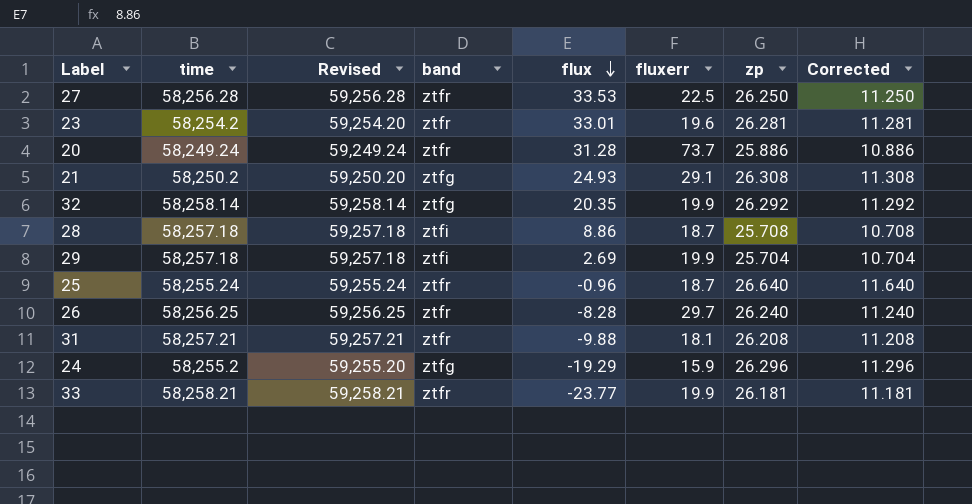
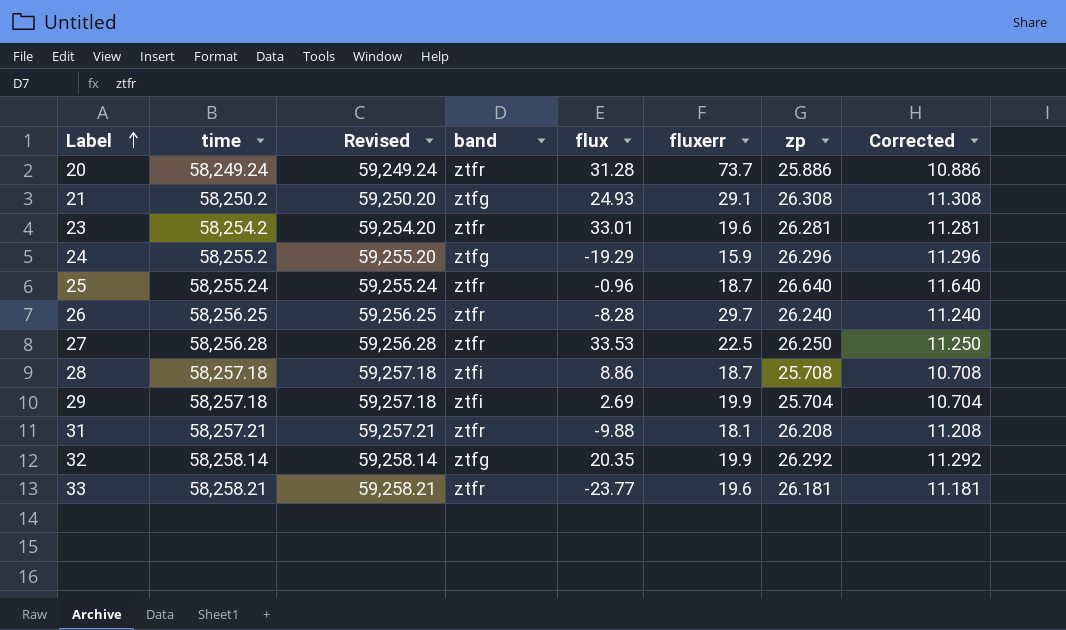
row order: flux descending -> Label ascending
33 | fluxerr: 19.9 -> 19.6

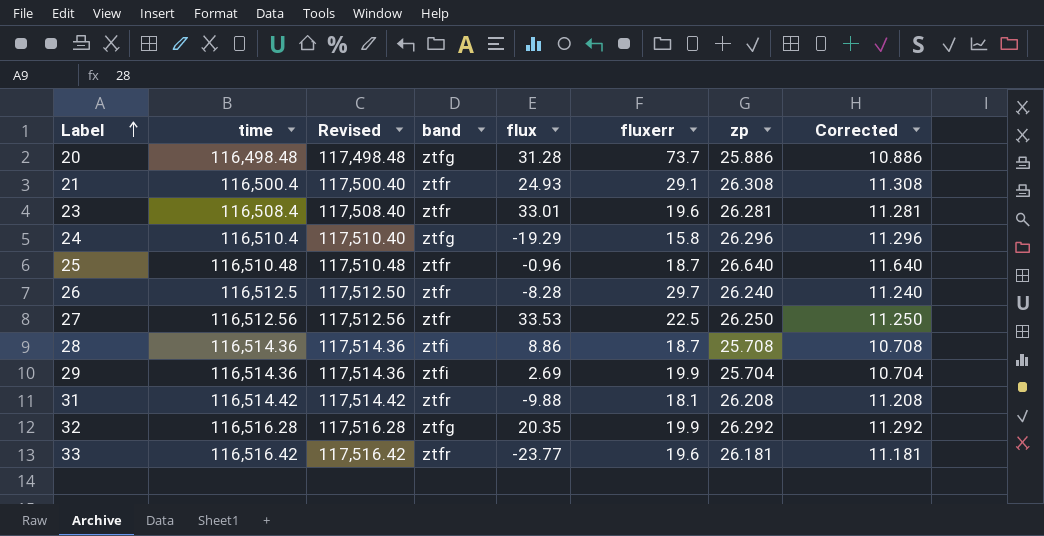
20 | time: 58,249.24 -> 116,498.48
20 | Revised: 59,249.24 -> 117,498.48
20 | band: ztfr -> ztfg
21 | time: 58,250.2 -> 116,500.4
21 | Revised: 59,250.20 -> 117,500.40
21 | band: ztfg -> ztfr
23 | time: 58,254.2 -> 116,508.4
23 | Revised: 59,254.20 -> 117,508.40
24 | time: 58,255.2 -> 116,510.4
24 | Revised: 59,255.20 -> 117,510.40
24 | fluxerr: 15.9 -> 15.8
25 | time: 58,255.24 -> 116,510.48
25 | Revised: 59,255.24 -> 117,510.48
26 | time: 58,256.25 -> 116,512.5
26 | Revised: 59,256.25 -> 117,512.50
27 | time: 58,256.28 -> 116,512.56
27 | Revised: 59,256.28 -> 117,512.56
28 | time: 58,257.18 -> 116,514.36
28 | Revised: 59,257.18 -> 117,514.36
29 | time: 58,257.18 -> 116,514.36
29 | Revised: 59,257.18 -> 117,514.36
31 | time: 58,257.21 -> 116,514.42
31 | Revised: 59,257.21 -> 117,514.42
32 | time: 58,258.14 -> 116,516.28
32 | Revised: 59,258.14 -> 117,516.28
33 | time: 58,258.21 -> 116,516.42
33 | Revised: 59,258.21 -> 117,516.42

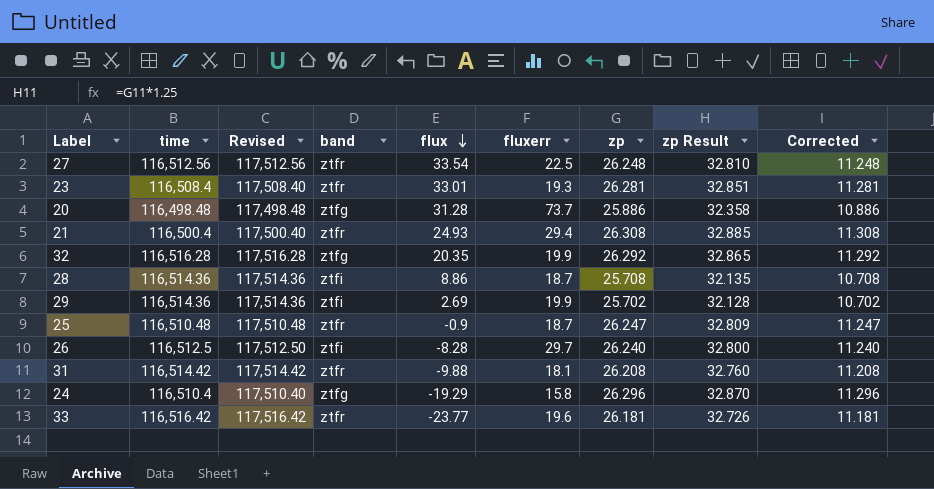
row order: Label ascending -> flux descending
column zp Result | formula: none -> [zp] * 1.25
27 | flux: 33.53 -> 33.54
27 | zp: 26.250 -> 26.248
27 | Corrected: 11.250 -> 11.248
23 | fluxerr: 19.6 -> 19.3
21 | fluxerr: 29.1 -> 29.4
29 | zp: 25.704 -> 25.702
29 | Corrected: 10.704 -> 10.702
25 | flux: -0.96 -> -0.9
25 | zp: 26.640 -> 26.247
25 | Corrected: 11.640 -> 11.247
26 | band: ztfr -> ztfi

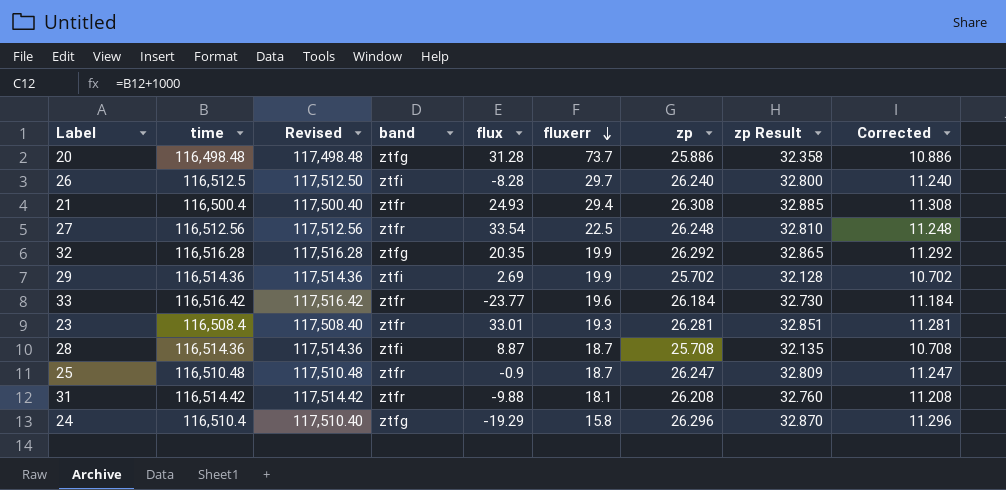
row order: flux descending -> fluxerr descending
33 | zp: 26.181 -> 26.184
33 | zp Result: 32.726 -> 32.730
33 | Corrected: 11.181 -> 11.184
28 | flux: 8.86 -> 8.87

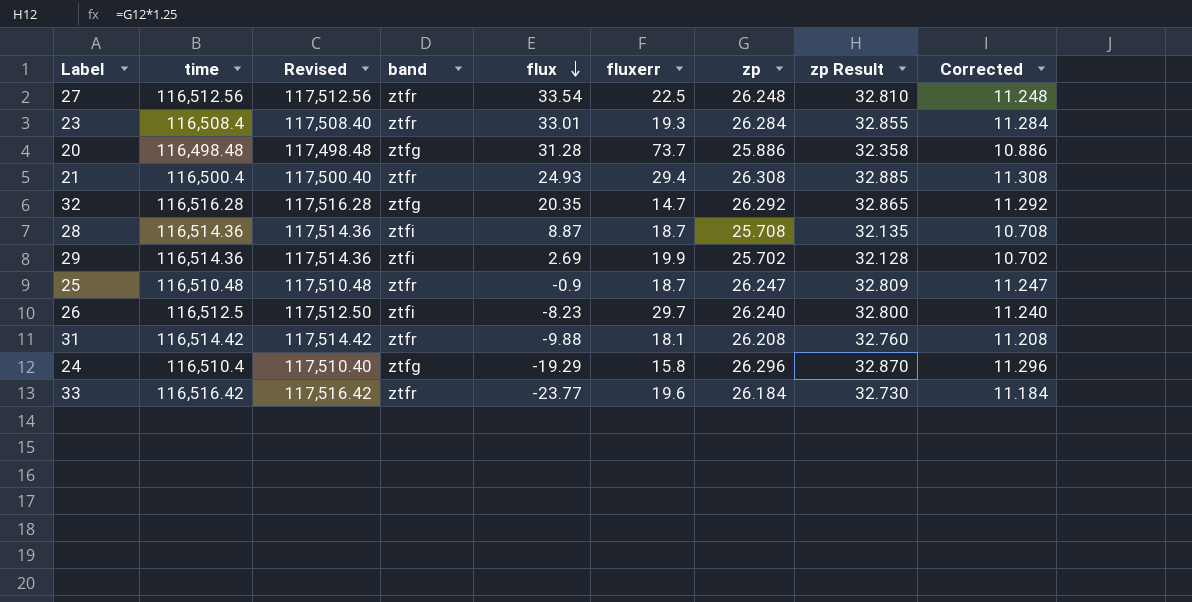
row order: fluxerr descending -> flux descending
23 | zp: 26.281 -> 26.284
23 | zp Result: 32.851 -> 32.855
23 | Corrected: 11.281 -> 11.284
32 | fluxerr: 19.9 -> 14.7
26 | flux: -8.28 -> -8.23

